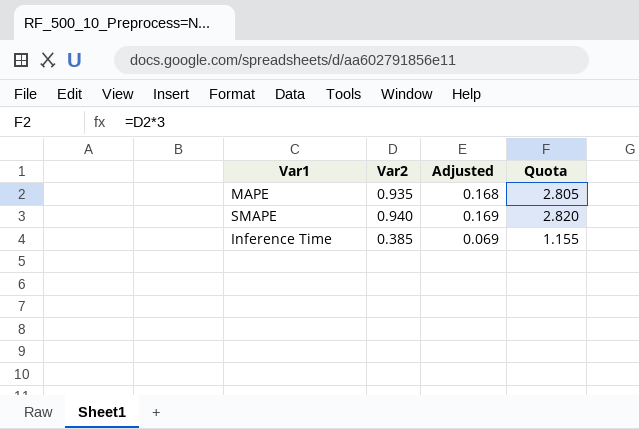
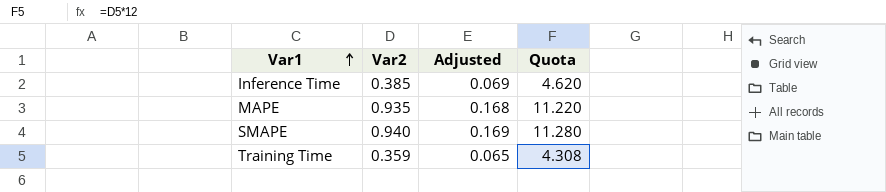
row order: none -> Var1 ascending
column Quota | formula: [Var2] * 3 -> [Var2] * 12
row Training Time: none -> 0.359 | 0.065 | 4.308

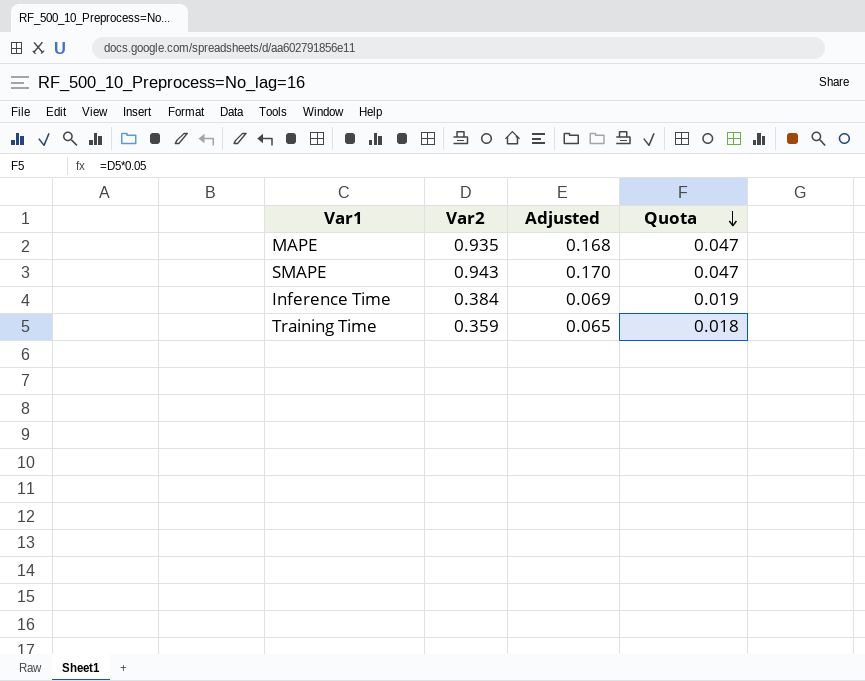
row order: Var1 ascending -> Quota descending
column Quota | formula: [Var2] * 12 -> [Var2] * 0.05
SMAPE | Var2: 0.940 -> 0.943
SMAPE | Adjusted: 0.169 -> 0.170
Inference Time | Var2: 0.385 -> 0.384

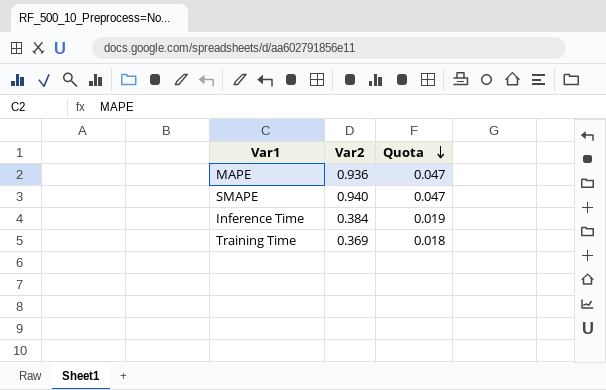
column Adjusted | formula: [Var2] * 0.18 -> none
MAPE | Var2: 0.935 -> 0.936
SMAPE | Var2: 0.943 -> 0.940
Training Time | Var2: 0.359 -> 0.369

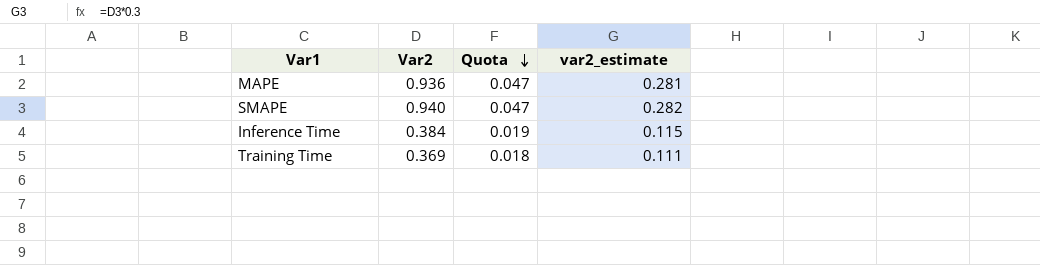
column var2_estimate | formula: none -> [Var2] * 0.3

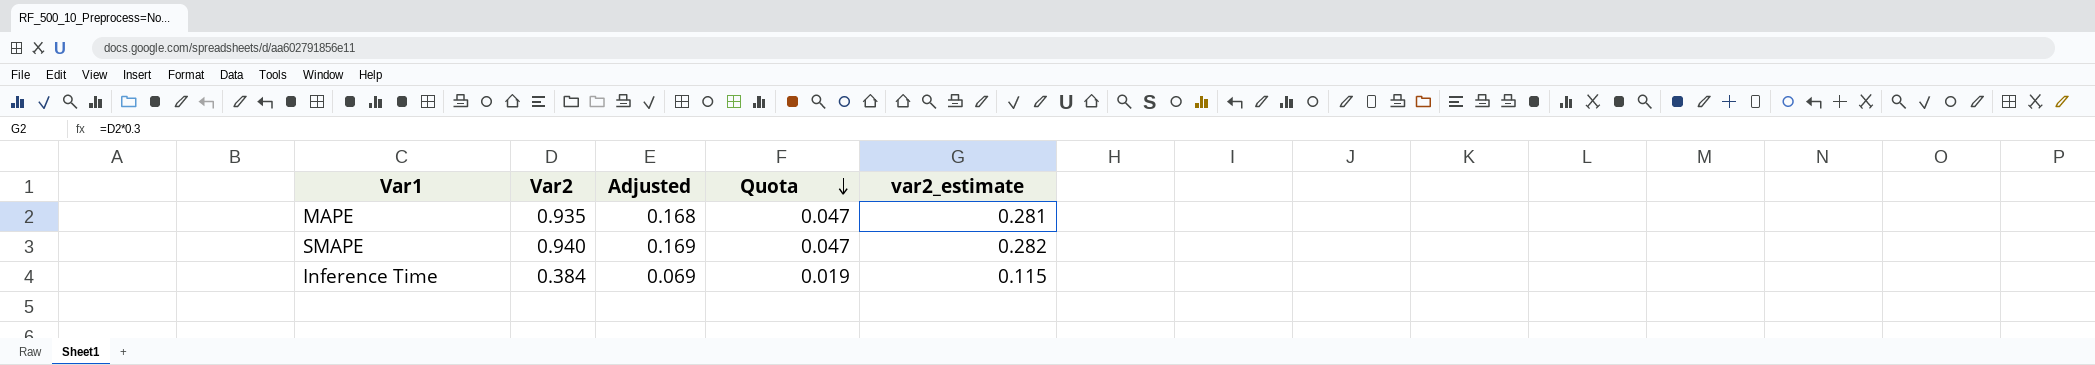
column Adjusted | formula: none -> [Var2] * 0.18
row Training Time: 0.369 | 0.018 | 0.111 -> none
MAPE | Var2: 0.936 -> 0.935

